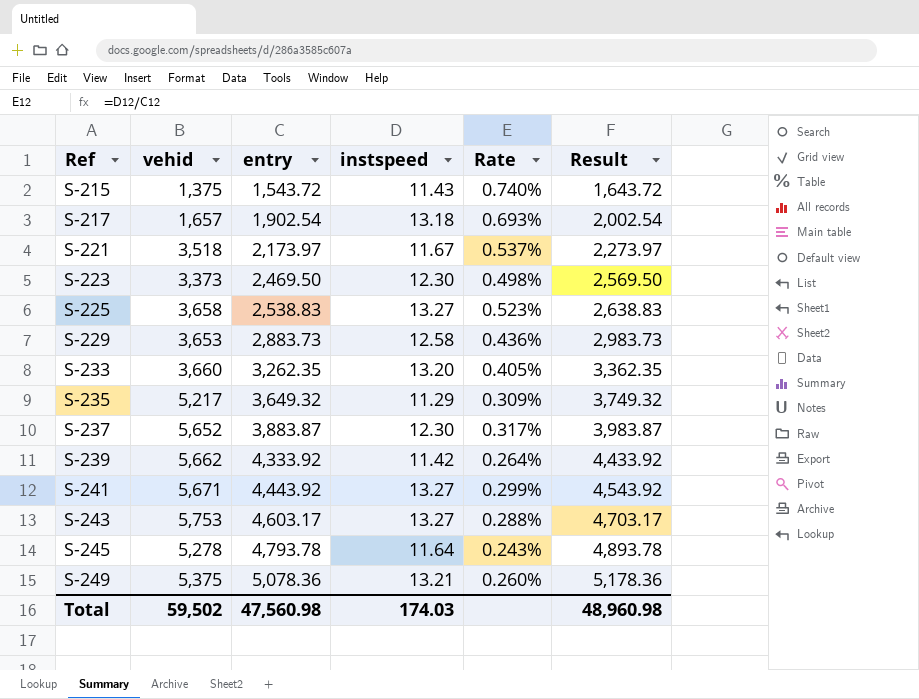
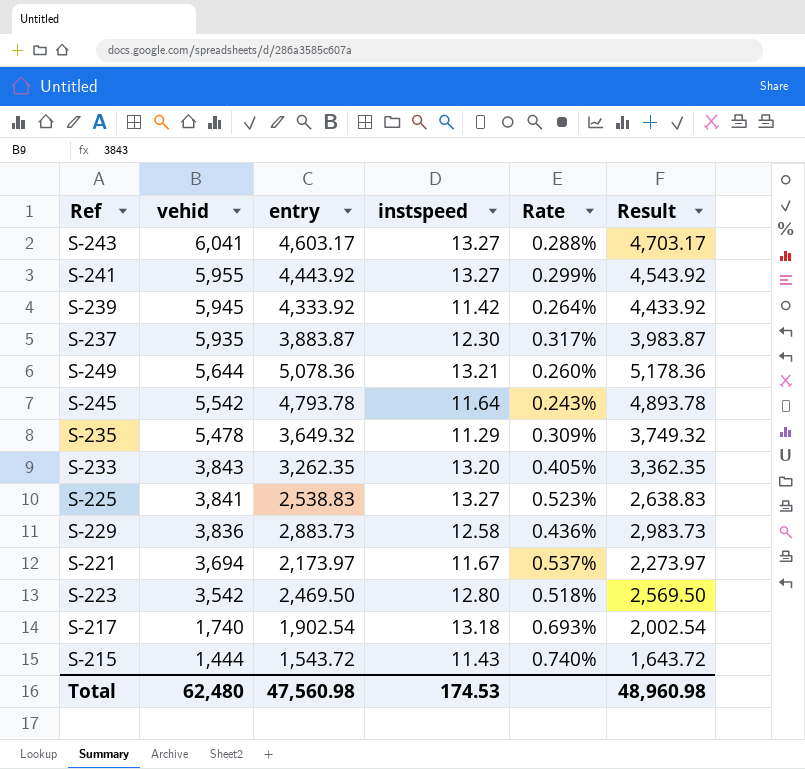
row order: Ref ascending -> vehid descending
S-243 | vehid: 5,753 -> 6,041
S-241 | vehid: 5,671 -> 5,955
S-239 | vehid: 5,662 -> 5,945
S-237 | vehid: 5,652 -> 5,935
S-249 | vehid: 5,375 -> 5,644
S-245 | vehid: 5,278 -> 5,542
S-235 | vehid: 5,217 -> 5,478
S-233 | vehid: 3,660 -> 3,843
S-225 | vehid: 3,658 -> 3,841
S-229 | vehid: 3,653 -> 3,836
S-221 | vehid: 3,518 -> 3,694
S-223 | vehid: 3,373 -> 3,542
S-223 | instspeed: 12.30 -> 12.80
S-223 | Rate: 0.498% -> 0.518%
S-217 | vehid: 1,657 -> 1,740
S-215 | vehid: 1,375 -> 1,444
Total | vehid: 59,502 -> 62,480
Total | instspeed: 174.03 -> 174.53

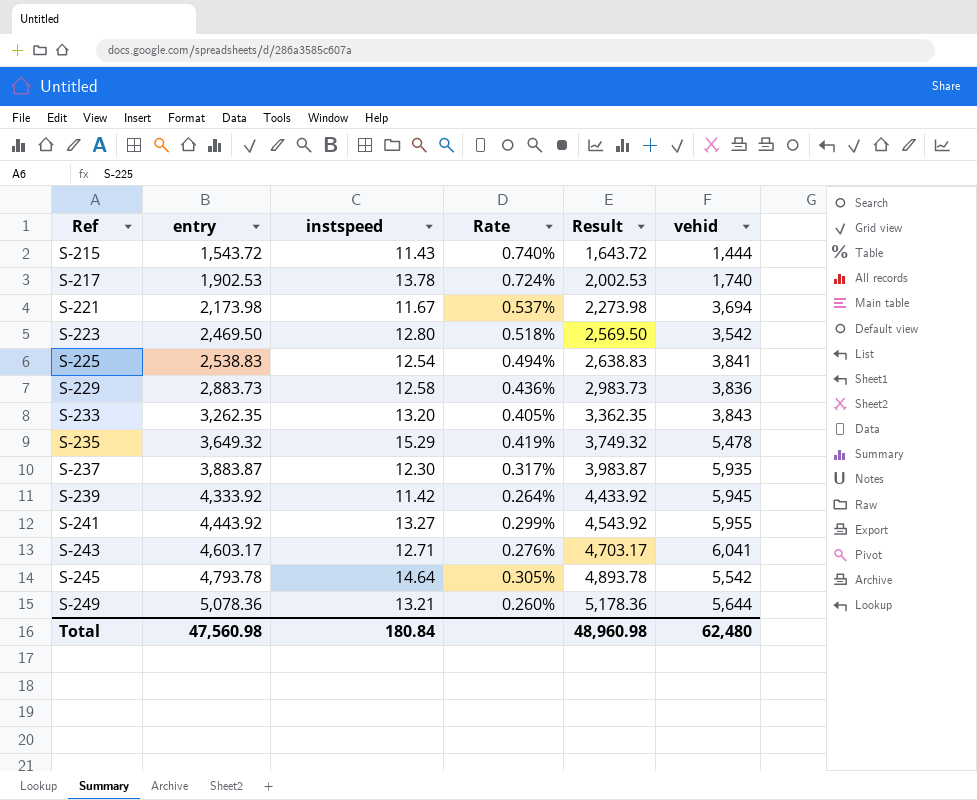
row order: vehid descending -> Ref ascending
column vehid | position: 2 -> 6
S-217 | entry: 1,902.54 -> 1,902.53
S-217 | instspeed: 13.18 -> 13.78
S-217 | Rate: 0.693% -> 0.724%
S-217 | Result: 2,002.54 -> 2,002.53
S-221 | entry: 2,173.97 -> 2,173.98
S-221 | Result: 2,273.97 -> 2,273.98
S-225 | instspeed: 13.27 -> 12.54
S-225 | Rate: 0.523% -> 0.494%
S-235 | instspeed: 11.29 -> 15.29
S-235 | Rate: 0.309% -> 0.419%
S-243 | instspeed: 13.27 -> 12.71
S-243 | Rate: 0.288% -> 0.276%
S-245 | instspeed: 11.64 -> 14.64
S-245 | Rate: 0.243% -> 0.305%
Total | instspeed: 174.53 -> 180.84

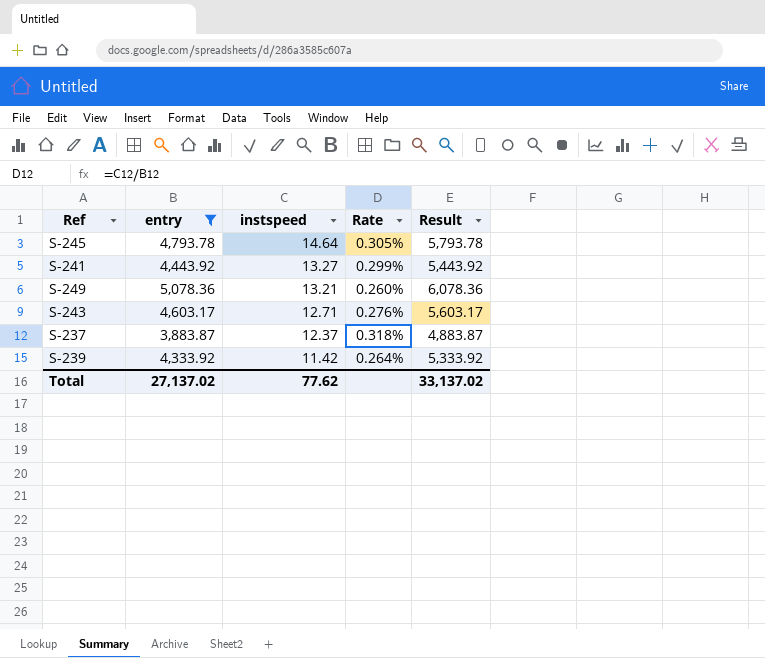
filter: none -> entry >= 3,883.87
row order: Ref ascending -> instspeed descending
column vehid | position: 6 -> none
column Result | formula: [entry] + 100 -> [entry] + 1000
S-237 | instspeed: 12.30 -> 12.37
S-237 | Rate: 0.317% -> 0.318%
Total | entry: 47,560.98 -> 27,137.02
Total | instspeed: 180.84 -> 77.62
Total | Result: 48,960.98 -> 33,137.02

